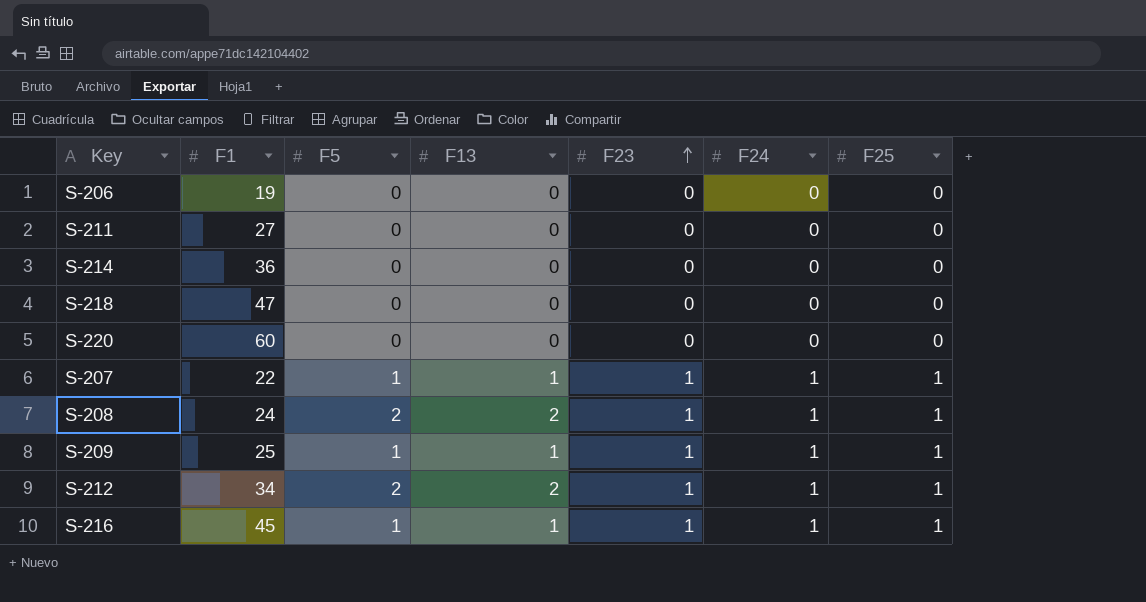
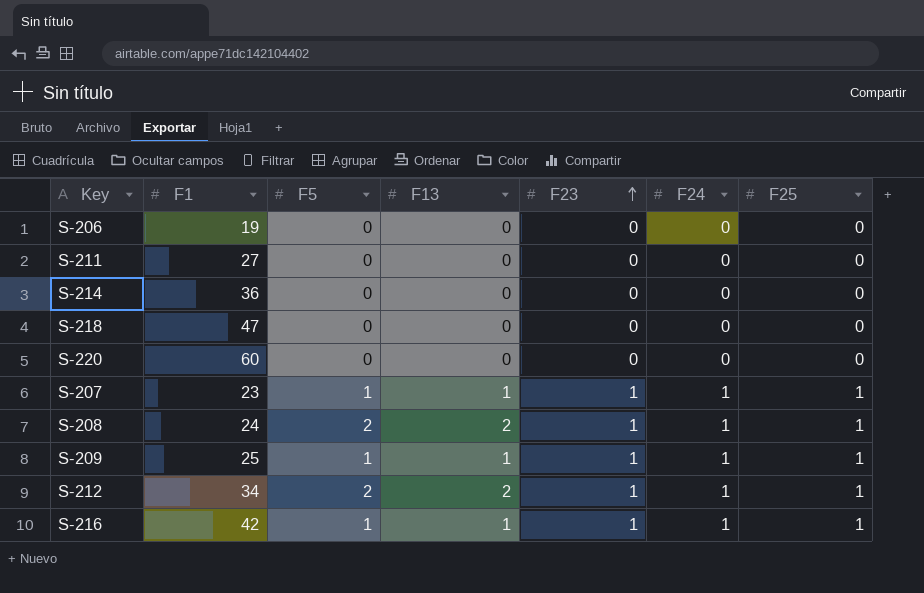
S-207 | F1: 22 -> 23
S-216 | F1: 45 -> 42

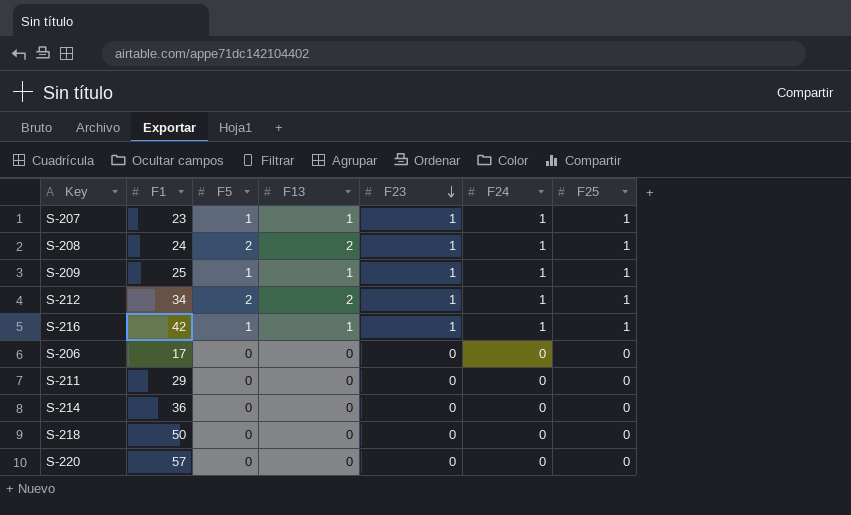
row order: F23 ascending -> F23 descending
S-206 | F1: 19 -> 17
S-211 | F1: 27 -> 29
S-218 | F1: 47 -> 50
S-220 | F1: 60 -> 57

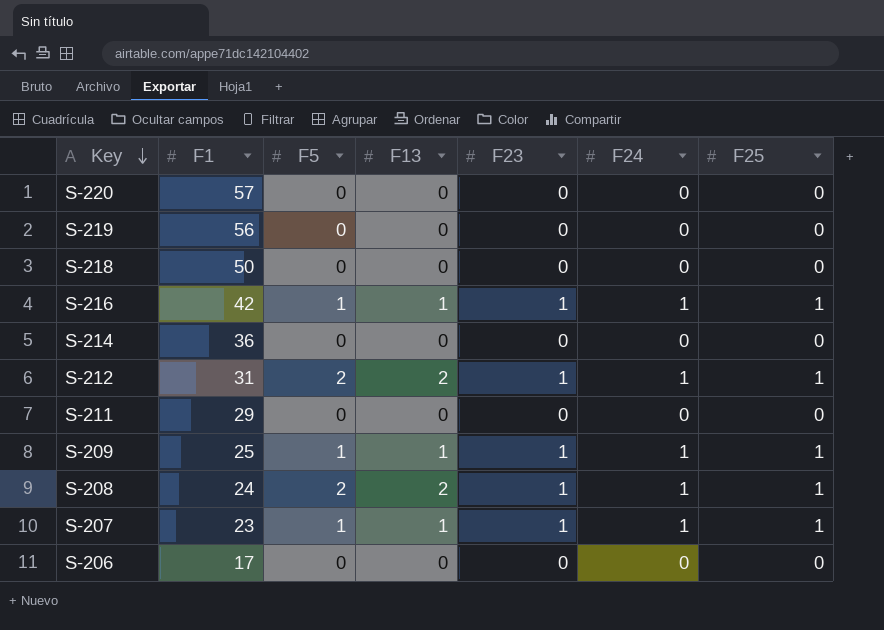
row order: F23 descending -> Key descending
row S-219: none -> 56 | 0 | 0 | 0 | 0 | 0
S-212 | F1: 34 -> 31

